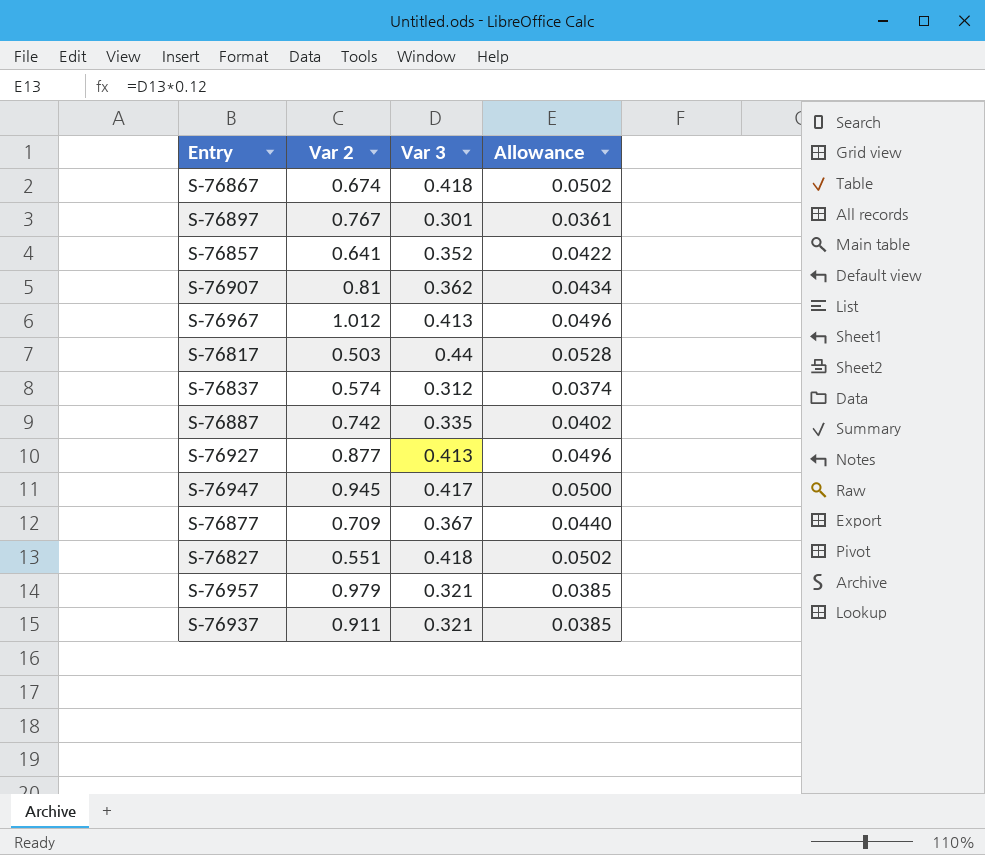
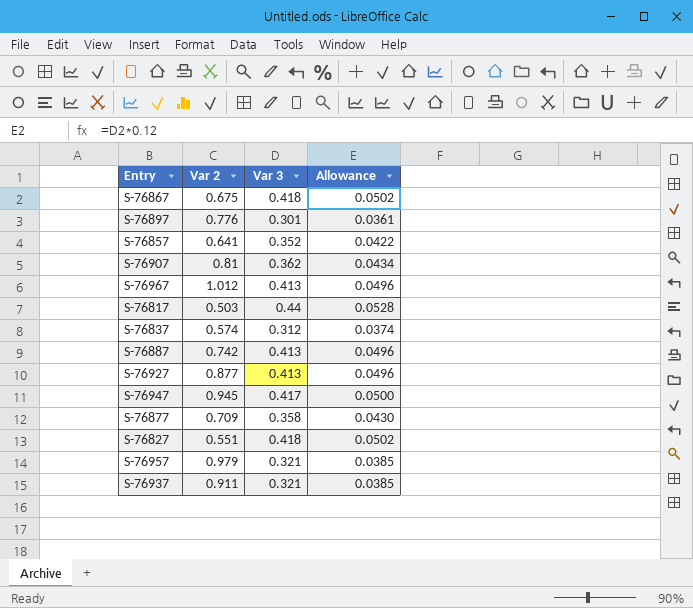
S-76867 | Var 2: 0.674 -> 0.675
S-76897 | Var 2: 0.767 -> 0.776
S-76887 | Var 3: 0.335 -> 0.413
S-76887 | Allowance: 0.0402 -> 0.0496
S-76877 | Var 3: 0.367 -> 0.358
S-76877 | Allowance: 0.0440 -> 0.0430

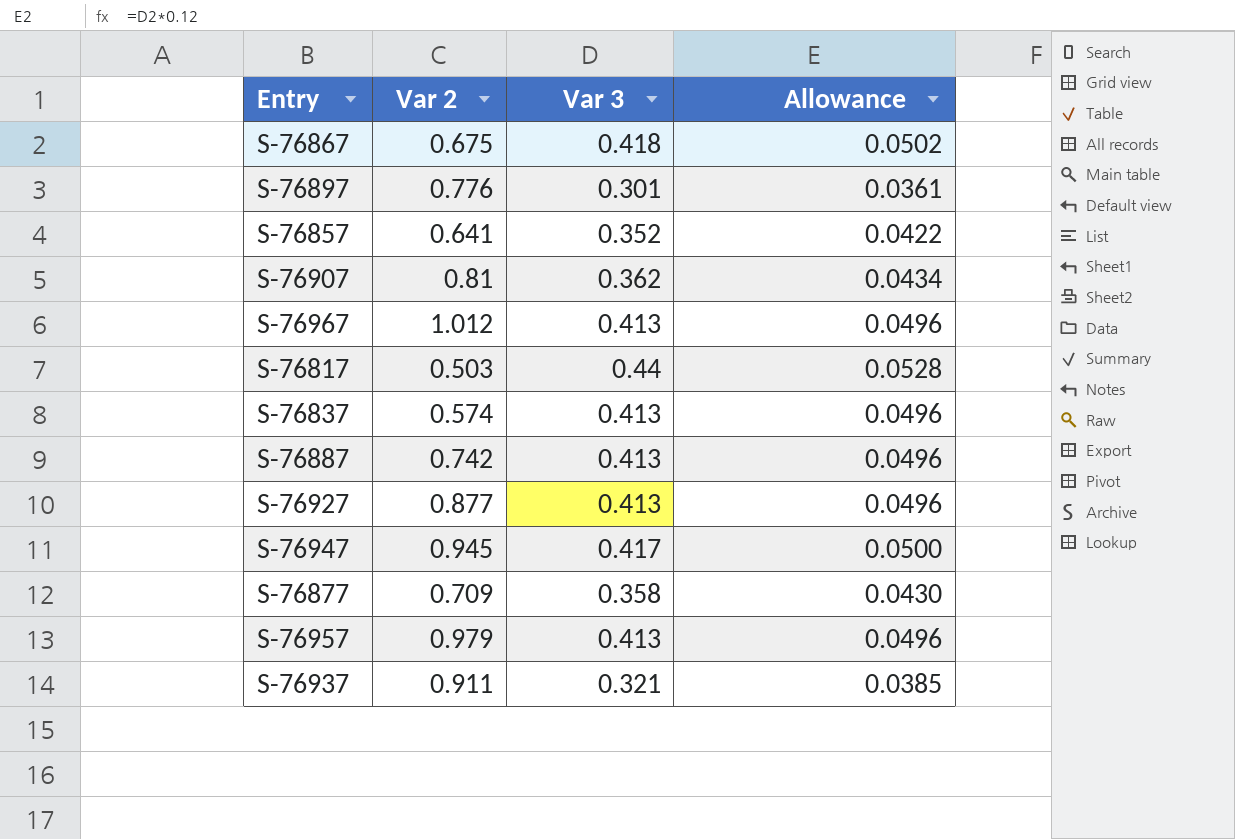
row S-76827: 0.551 | 0.418 | 0.0502 -> none
S-76837 | Var 3: 0.312 -> 0.413
S-76837 | Allowance: 0.0374 -> 0.0496
S-76957 | Var 3: 0.321 -> 0.413
S-76957 | Allowance: 0.0385 -> 0.0496

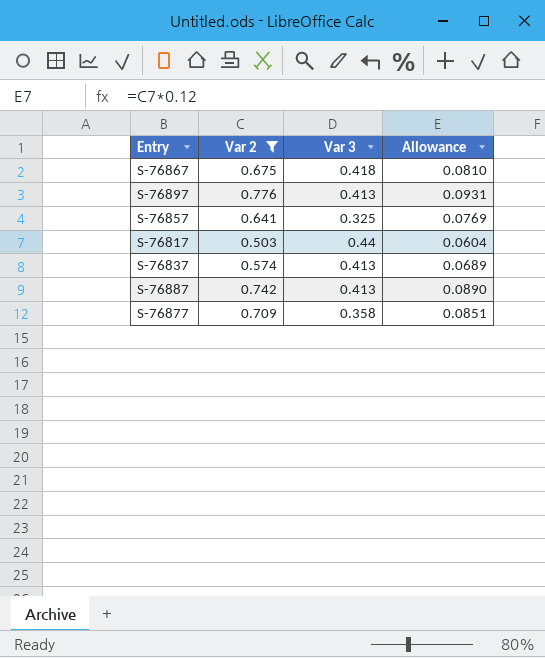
filter: none -> Var 2 <= 0.776
column Allowance | formula: [Var 3] * 0.12 -> [Var 2] * 0.12
S-76897 | Var 3: 0.301 -> 0.413
S-76857 | Var 3: 0.352 -> 0.325

